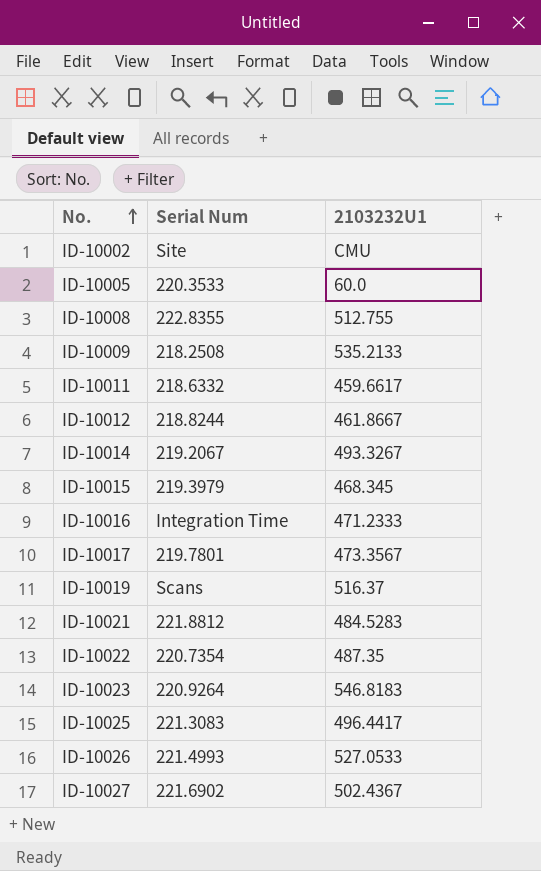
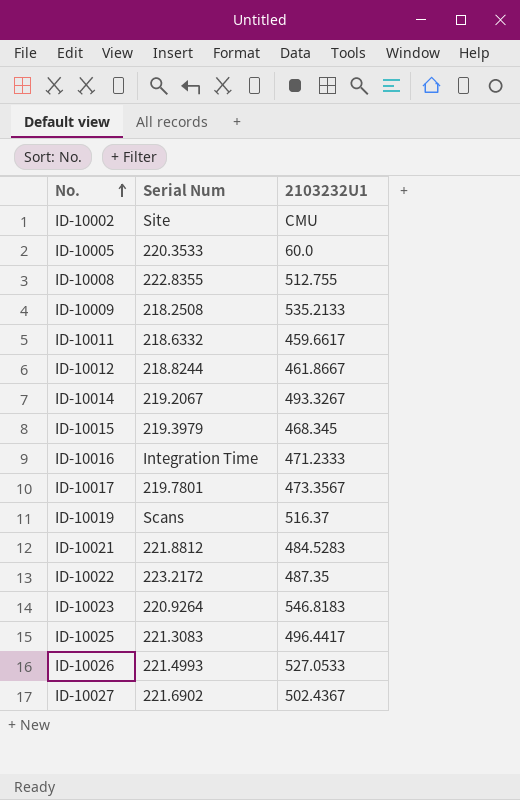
ID-10022 | Serial Num: 220.7354 -> 223.2172

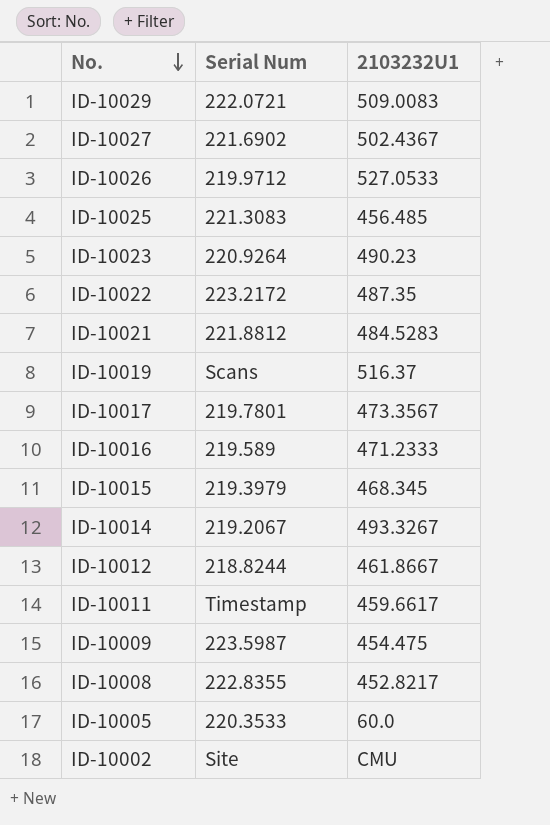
row order: No. ascending -> No. descending
row ID-10029: none -> 222.0721 | 509.0083
ID-10026 | Serial Num: 221.4993 -> 219.9712
ID-10025 | 2103232U1: 496.4417 -> 456.485
ID-10023 | 2103232U1: 546.8183 -> 490.23
ID-10016 | Serial Num: Integration Time -> 219.589
ID-10011 | Serial Num: 218.6332 -> Timestamp
ID-10009 | Serial Num: 218.2508 -> 223.5987
ID-10009 | 2103232U1: 535.2133 -> 454.475
ID-10008 | 2103232U1: 512.755 -> 452.8217

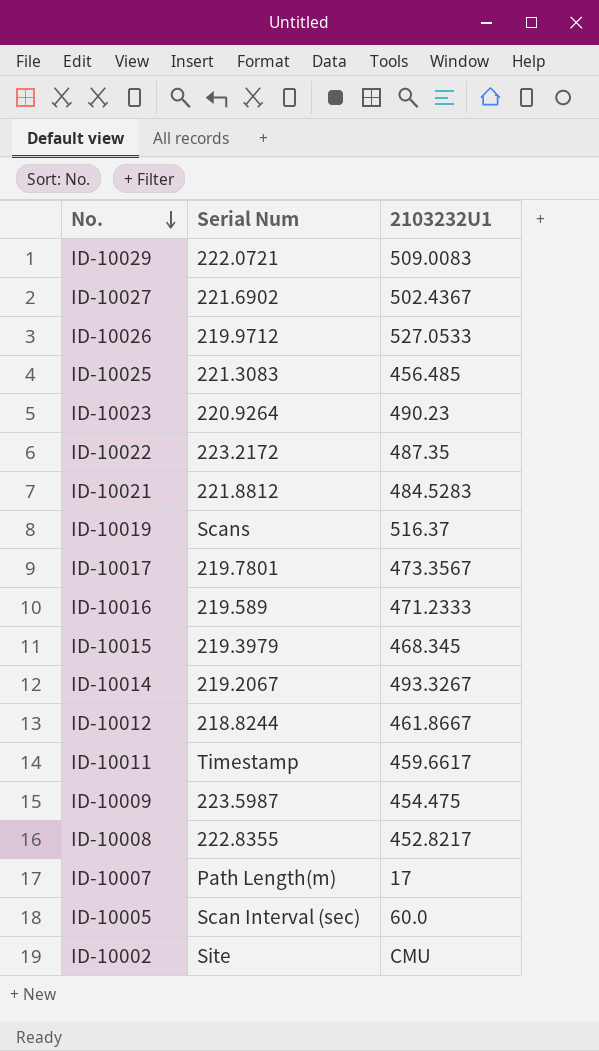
row ID-10007: none -> Path Length(m) | 17
ID-10005 | Serial Num: 220.3533 -> Scan Interval (sec)

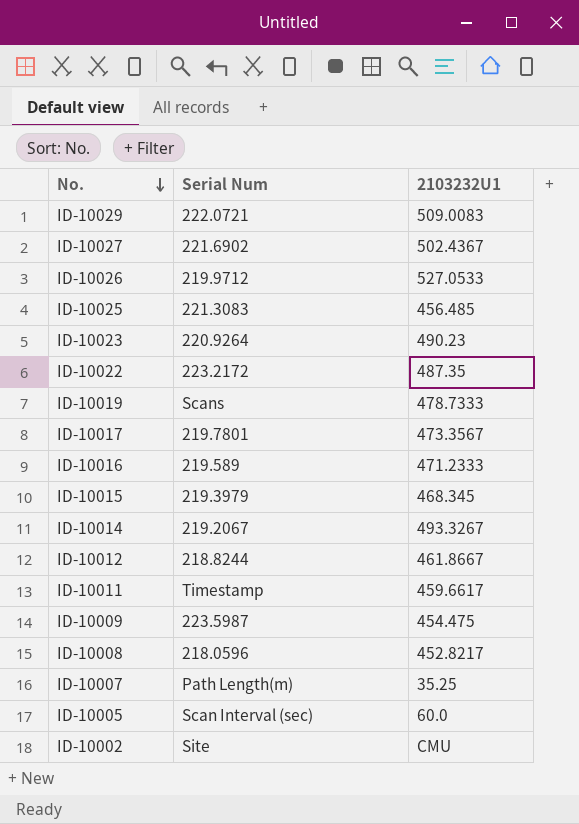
row ID-10021: 221.8812 | 484.5283 -> none
ID-10019 | 2103232U1: 516.37 -> 478.7333
ID-10008 | Serial Num: 222.8355 -> 218.0596
ID-10007 | 2103232U1: 17 -> 35.25

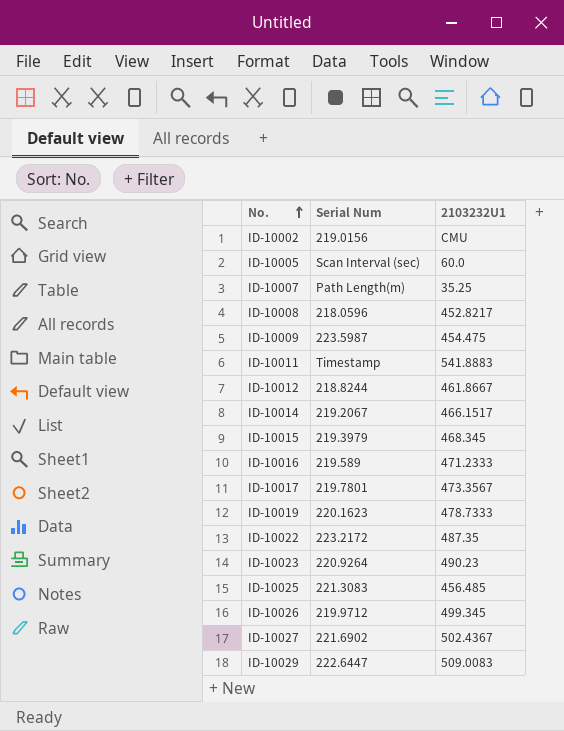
row order: No. descending -> No. ascending
ID-10002 | Serial Num: Site -> 219.0156
ID-10011 | 2103232U1: 459.6617 -> 541.8883
ID-10014 | 2103232U1: 493.3267 -> 466.1517
ID-10019 | Serial Num: Scans -> 220.1623
ID-10026 | 2103232U1: 527.0533 -> 499.345
ID-10029 | Serial Num: 222.0721 -> 222.6447

